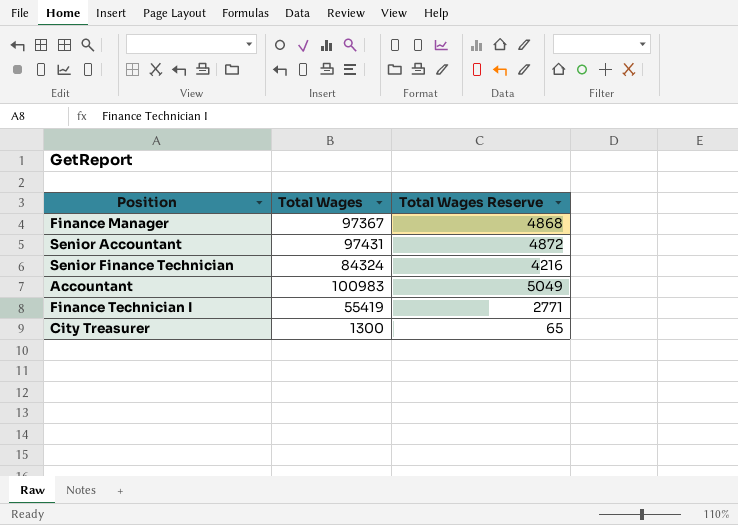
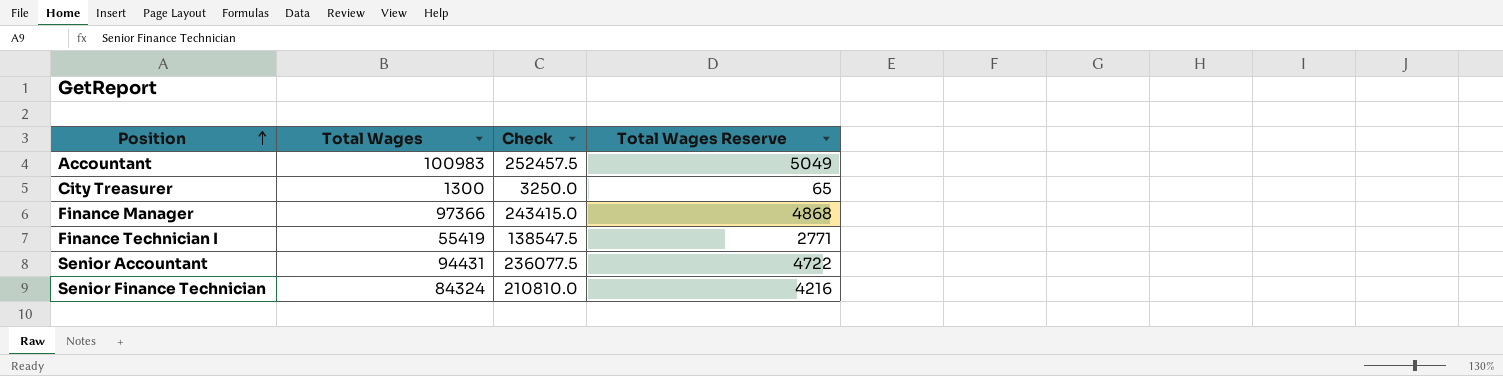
row order: none -> Position ascending
column Check | formula: none -> [Total Wages] * 2.5
Finance Manager | Total Wages: 97367 -> 97366
Senior Accountant | Total Wages: 97431 -> 94431
Senior Accountant | Total Wages Reserve: 4872 -> 4722

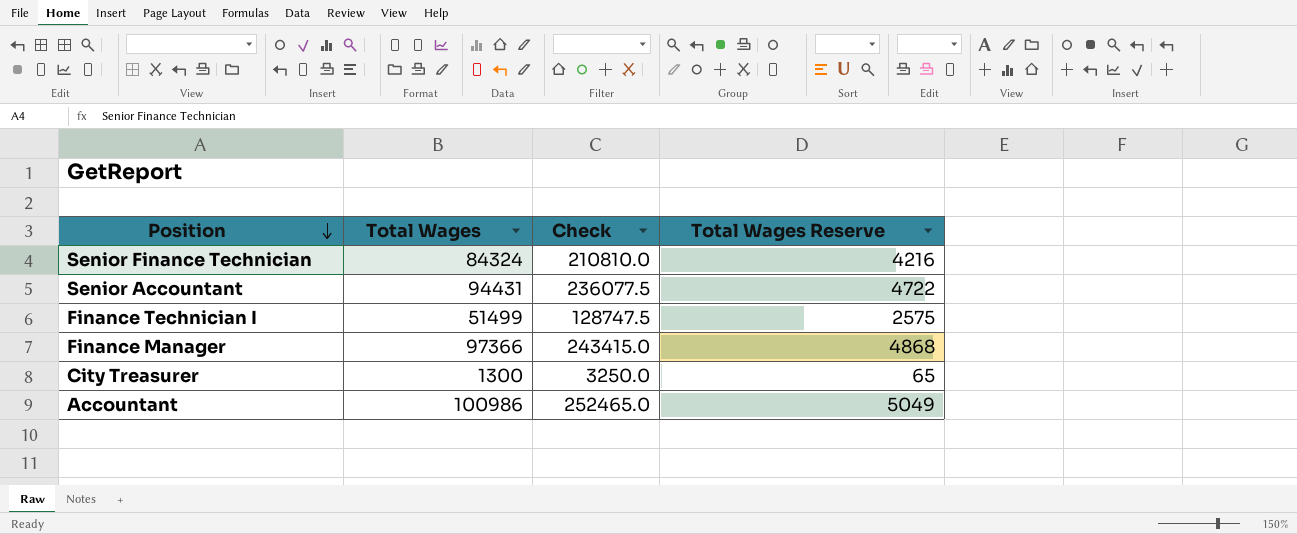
row order: Position ascending -> Position descending
Finance Technician I | Total Wages: 55419 -> 51499
Finance Technician I | Check: 138547.5 -> 128747.5
Finance Technician I | Total Wages Reserve: 2771 -> 2575
Accountant | Total Wages: 100983 -> 100986
Accountant | Check: 252457.5 -> 252465.0

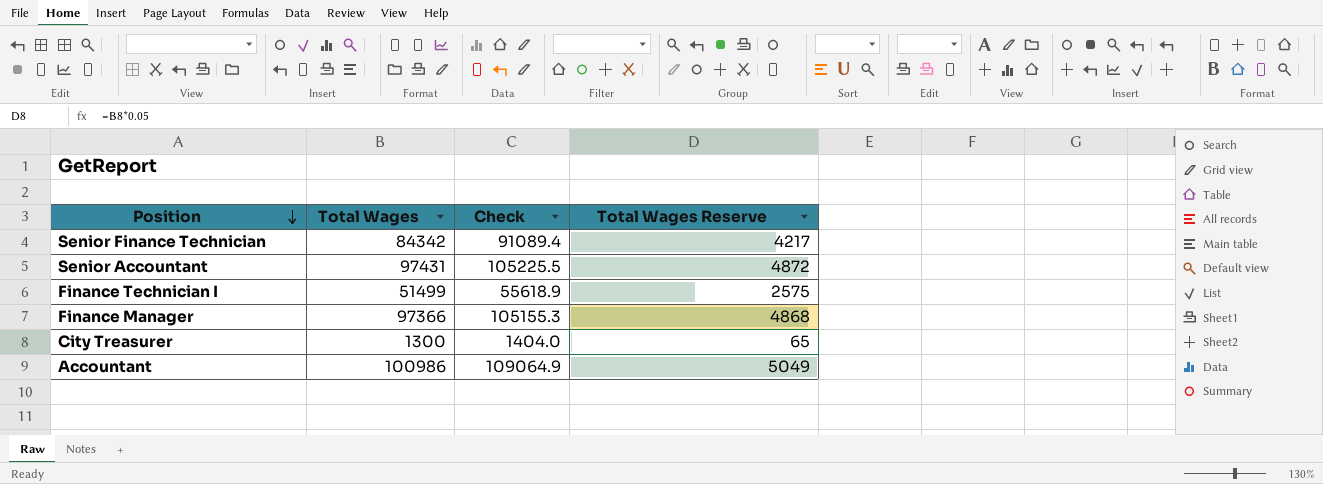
column Check | formula: [Total Wages] * 2.5 -> [Total Wages] * 1.08
Senior Finance Technician | Total Wages: 84324 -> 84342
Senior Finance Technician | Total Wages Reserve: 4216 -> 4217
Senior Accountant | Total Wages: 94431 -> 97431
Senior Accountant | Total Wages Reserve: 4722 -> 4872

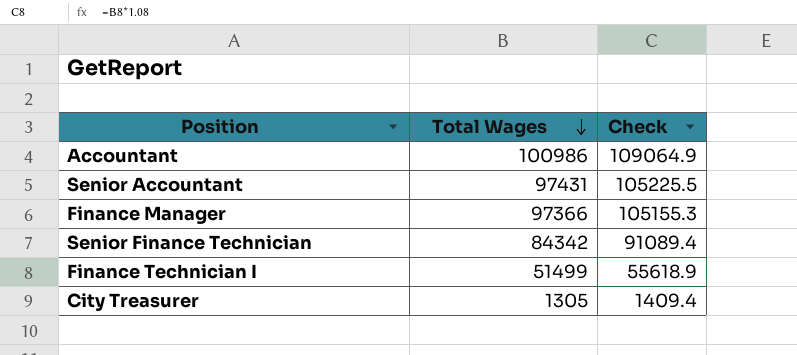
row order: Position descending -> Total Wages descending
column Total Wages Reserve | formula: [Total Wages] * 0.05 -> none
City Treasurer | Total Wages: 1300 -> 1305
City Treasurer | Check: 1404.0 -> 1409.4

